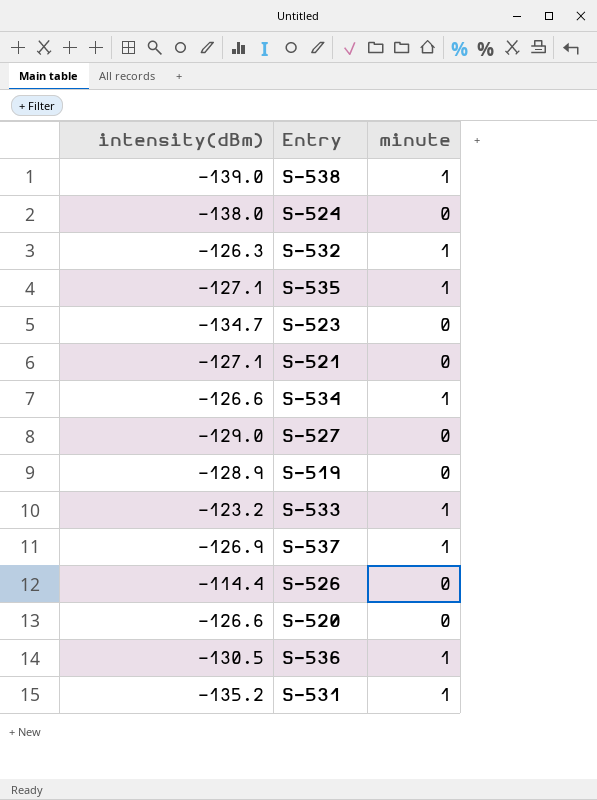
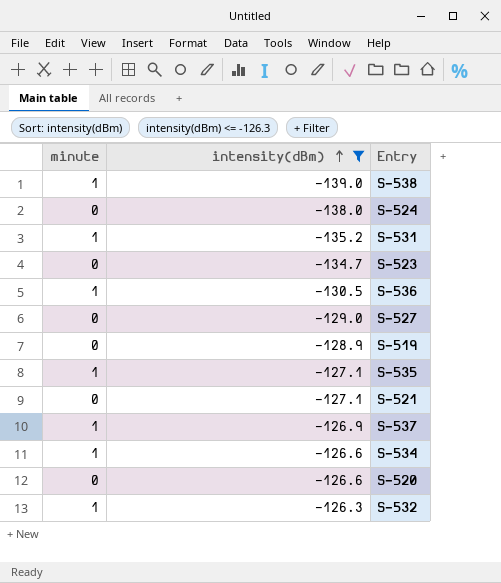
filter: none -> intensity(dBm) <= -126.3
row order: none -> intensity(dBm) ascending
column minute | position: 3 -> 1

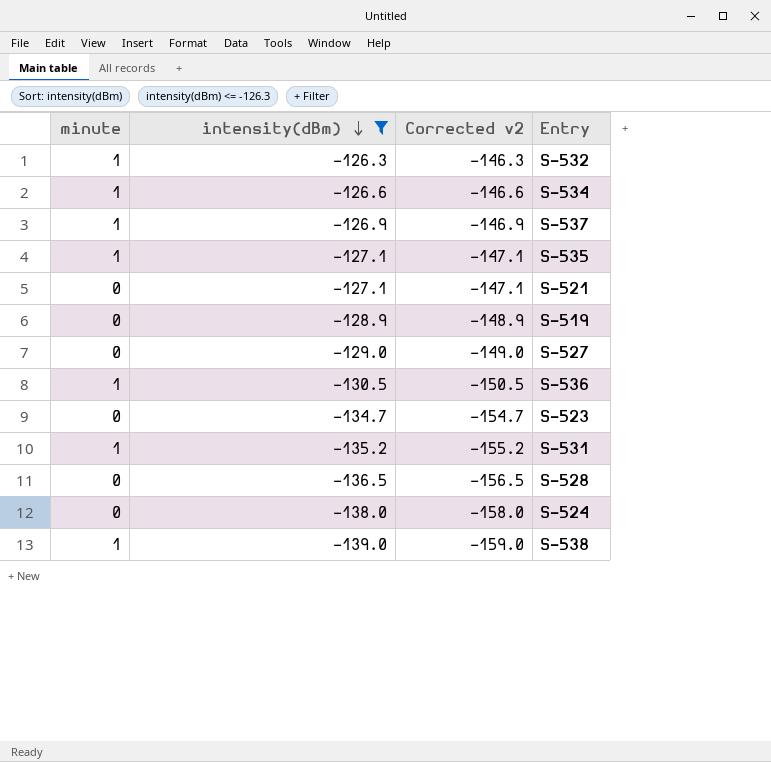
row order: intensity(dBm) ascending -> intensity(dBm) descending
column Corrected v2 | formula: none -> [intensity(dBm)] - 20
row S-520: 0 | -126.6 -> none
row S-528: none -> 0 | -136.5 | -156.5

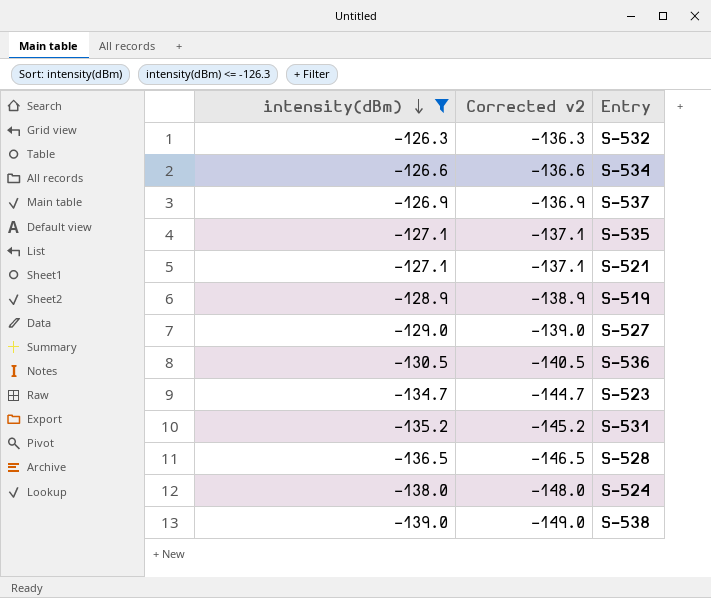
column minute | position: 1 -> none
column Corrected v2 | formula: [intensity(dBm)] - 20 -> [intensity(dBm)] - 10

